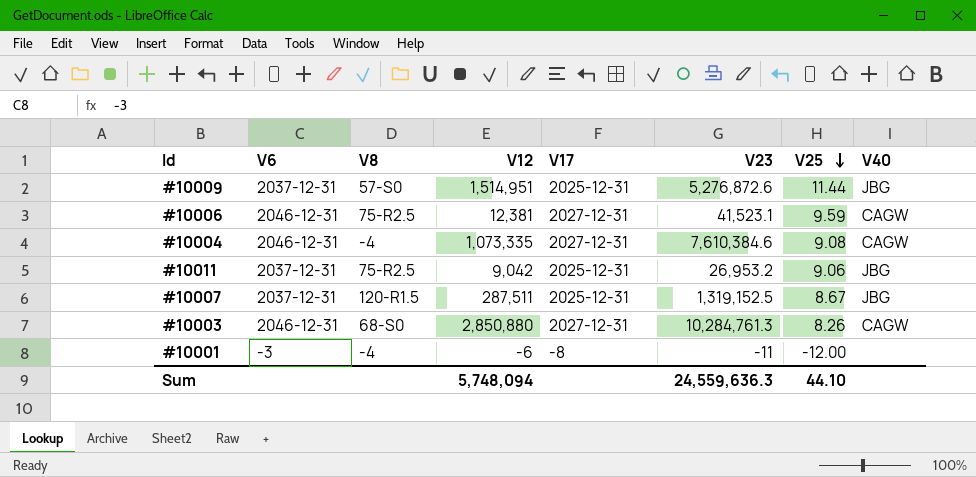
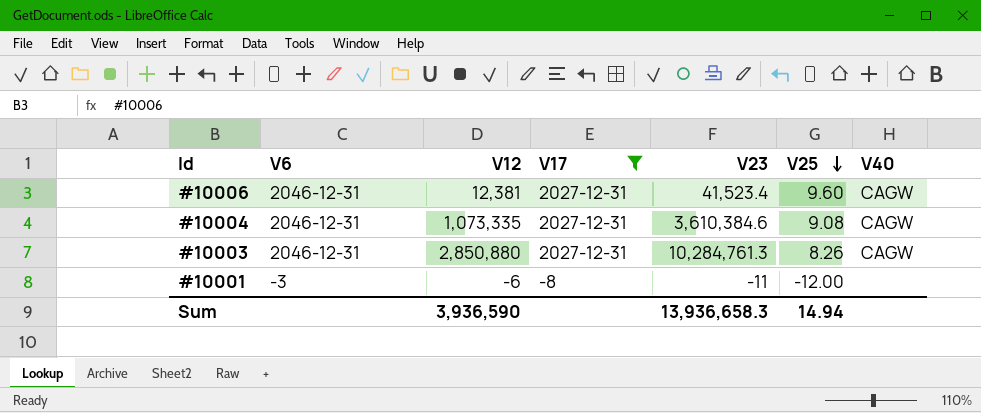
filter: none -> V17 != 2025-12-31
column V8 | position: 3 -> none
#10006 | V23: 41,523.1 -> 41,523.4
#10006 | V25: 9.59 -> 9.60
#10004 | V23: 7,610,384.6 -> 3,610,384.6
Sum | V12: 5,748,094 -> 3,936,590
Sum | V23: 24,559,636.3 -> 13,936,658.3
Sum | V25: 44.10 -> 14.94

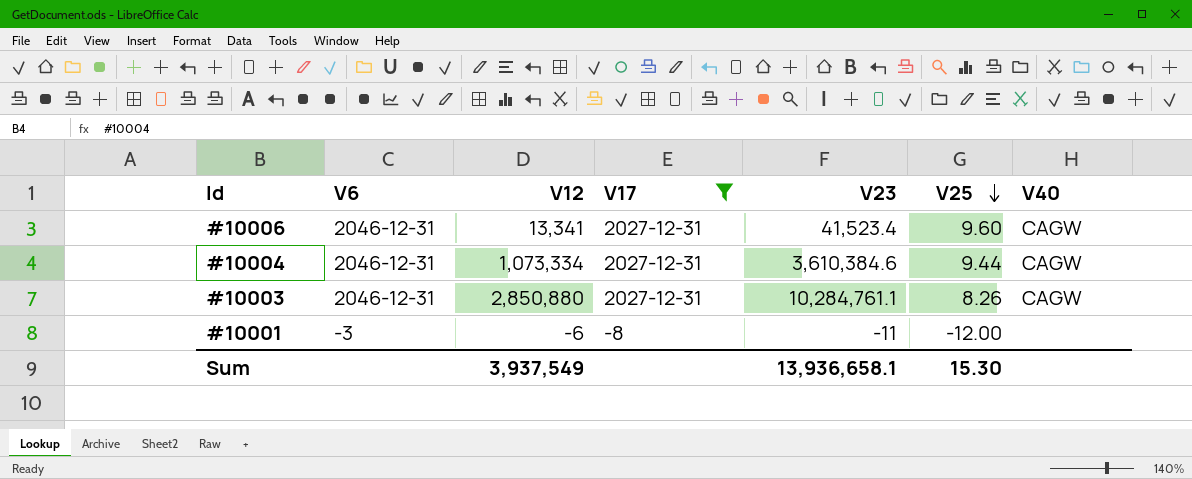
#10006 | V12: 12,381 -> 13,341
#10004 | V12: 1,073,335 -> 1,073,334
#10004 | V25: 9.08 -> 9.44
#10003 | V23: 10,284,761.3 -> 10,284,761.1
Sum | V12: 3,936,590 -> 3,937,549
Sum | V23: 13,936,658.3 -> 13,936,658.1
Sum | V25: 14.94 -> 15.30

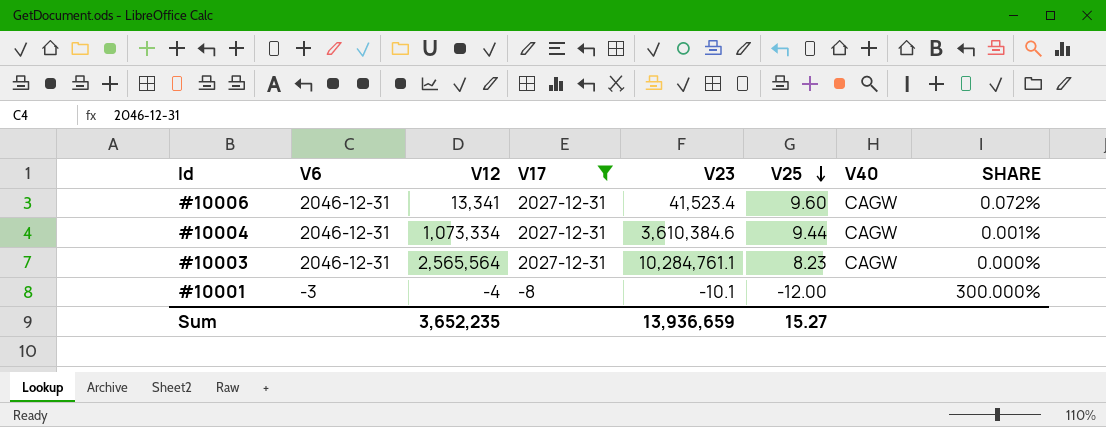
column SHARE | formula: none -> [V25] / [V12]
#10003 | V12: 2,850,880 -> 2,565,564
#10003 | V25: 8.26 -> 8.23
#10001 | V12: -6 -> -4
#10001 | V23: -11 -> -10.1
Sum | V12: 3,937,549 -> 3,652,235
Sum | V23: 13,936,658.1 -> 13,936,659
Sum | V25: 15.30 -> 15.27

